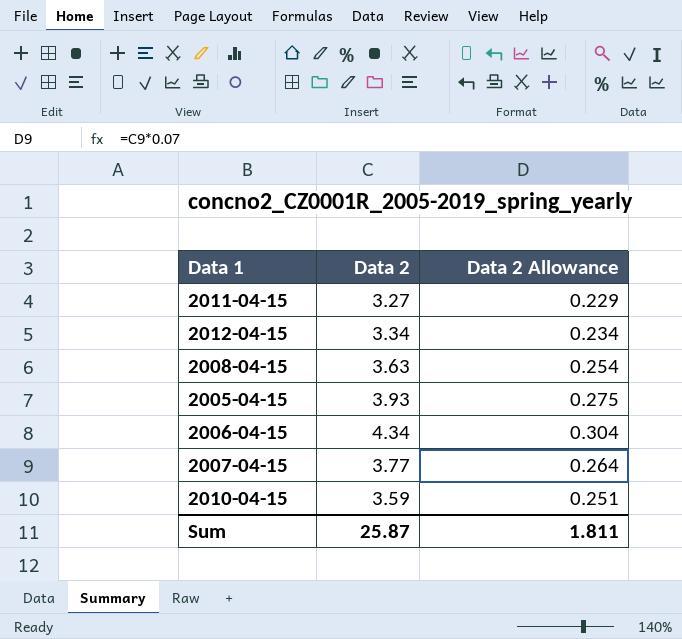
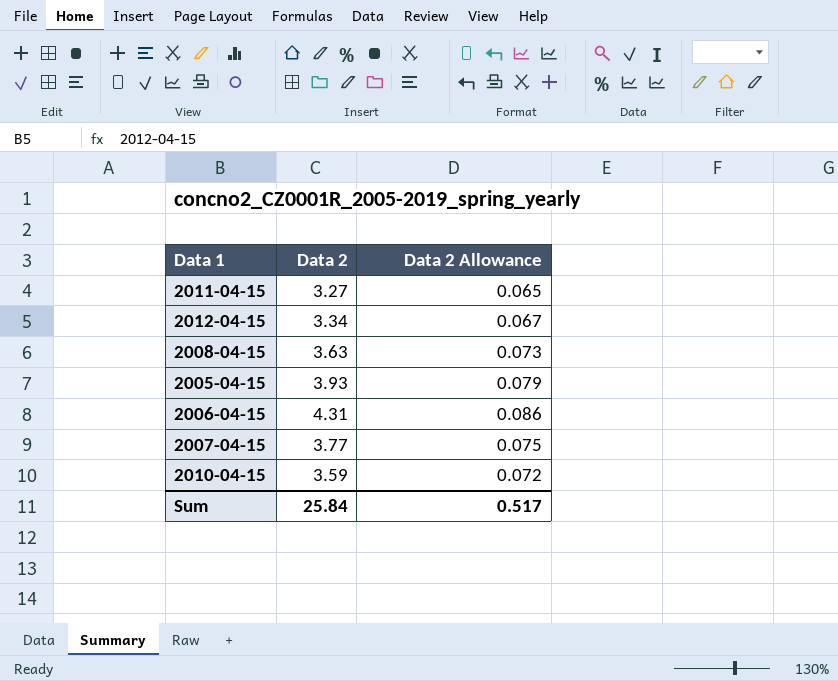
column Data 2 Allowance | formula: [Data 2] * 0.07 -> [Data 2] * 0.02
2006-04-15 | Data 2: 4.34 -> 4.31
Sum | Data 2: 25.87 -> 25.84
Sum | Data 2 Allowance: 1.811 -> 0.517

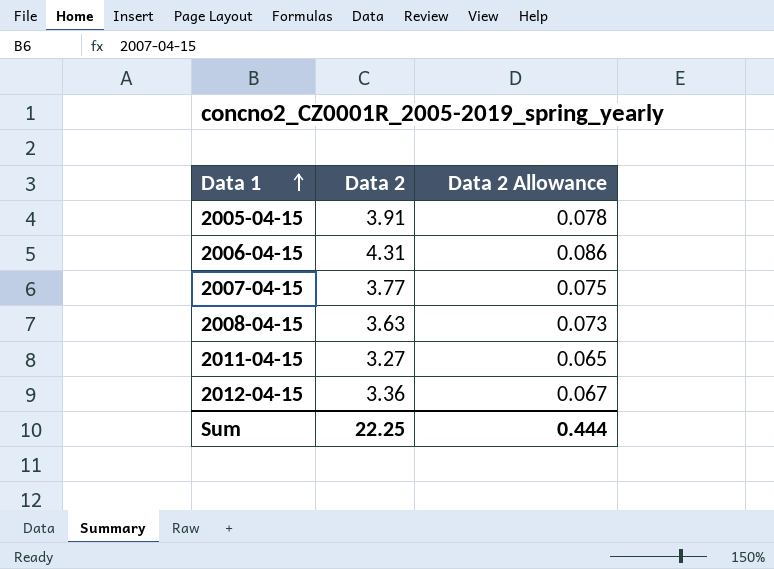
row order: none -> Data 1 ascending
row 2010-04-15: 3.59 | 0.072 -> none
2005-04-15 | Data 2: 3.93 -> 3.91
2005-04-15 | Data 2 Allowance: 0.079 -> 0.078
2012-04-15 | Data 2: 3.34 -> 3.36
Sum | Data 2: 25.84 -> 22.25
Sum | Data 2 Allowance: 0.517 -> 0.444

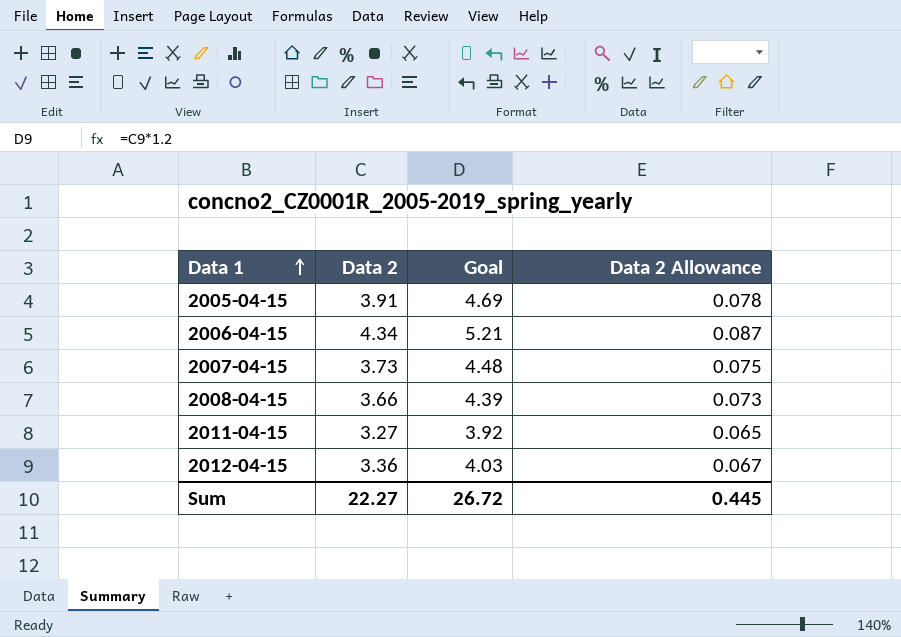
column Goal | formula: none -> [Data 2] * 1.2
2006-04-15 | Data 2: 4.31 -> 4.34
2006-04-15 | Data 2 Allowance: 0.086 -> 0.087
2007-04-15 | Data 2: 3.77 -> 3.73
2008-04-15 | Data 2: 3.63 -> 3.66
Sum | Data 2: 22.25 -> 22.27
Sum | Data 2 Allowance: 0.444 -> 0.445

